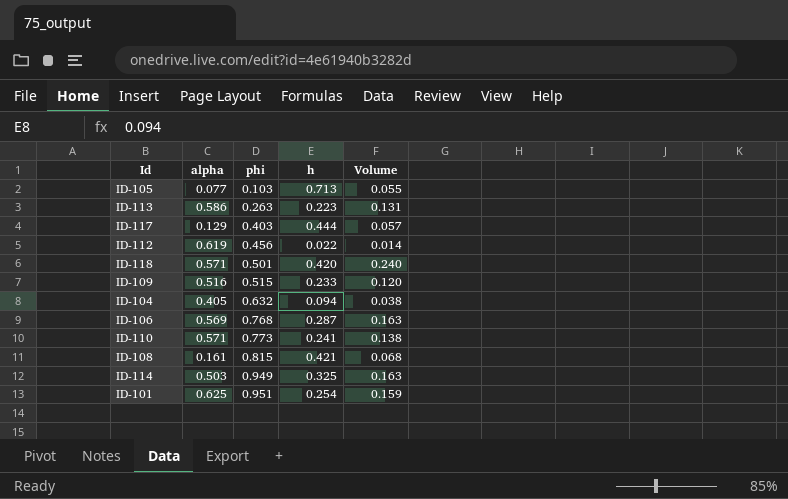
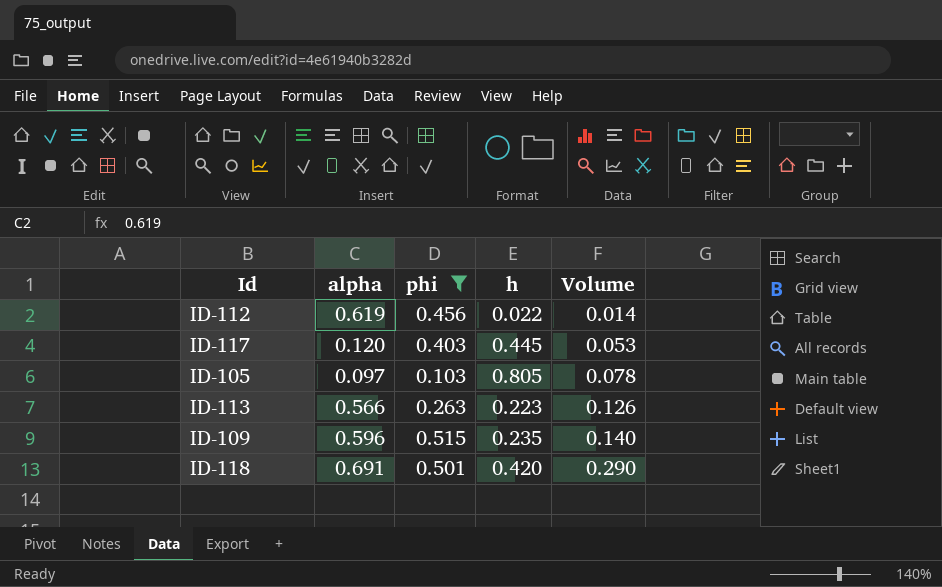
filter: none -> phi <= 0.515
row order: phi ascending -> Volume ascending
ID-117 | alpha: 0.129 -> 0.120
ID-117 | h: 0.444 -> 0.445
ID-117 | Volume: 0.057 -> 0.053
ID-105 | alpha: 0.077 -> 0.097
ID-105 | h: 0.713 -> 0.805
ID-105 | Volume: 0.055 -> 0.078
ID-113 | alpha: 0.586 -> 0.566
ID-113 | Volume: 0.131 -> 0.126
ID-109 | alpha: 0.516 -> 0.596
ID-109 | h: 0.233 -> 0.235
ID-109 | Volume: 0.120 -> 0.140
ID-118 | alpha: 0.571 -> 0.691
ID-118 | Volume: 0.240 -> 0.290

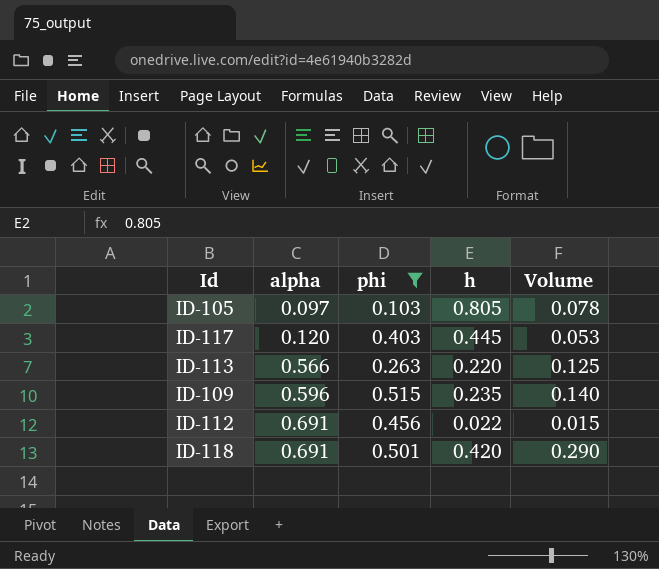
row order: Volume ascending -> alpha ascending
ID-113 | h: 0.223 -> 0.220
ID-113 | Volume: 0.126 -> 0.125
ID-112 | alpha: 0.619 -> 0.691
ID-112 | Volume: 0.014 -> 0.015

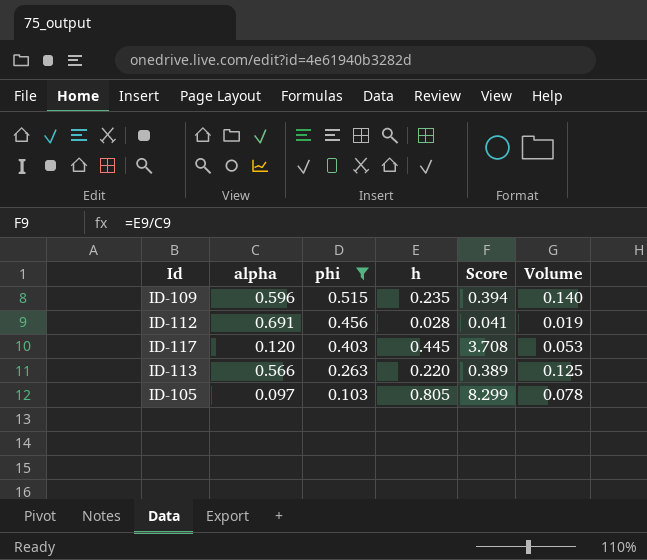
row order: alpha ascending -> phi descending
column Score | formula: none -> [h] / [alpha]
row ID-118: 0.691 | 0.501 | 0.420 | 0.290 -> none
ID-112 | h: 0.022 -> 0.028
ID-112 | Volume: 0.015 -> 0.019

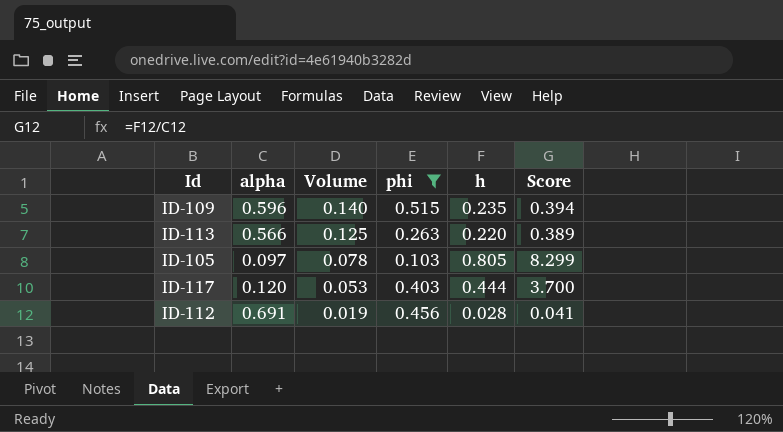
row order: phi descending -> Volume descending
column Volume | position: 6 -> 3
ID-117 | h: 0.445 -> 0.444
ID-117 | Score: 3.708 -> 3.700

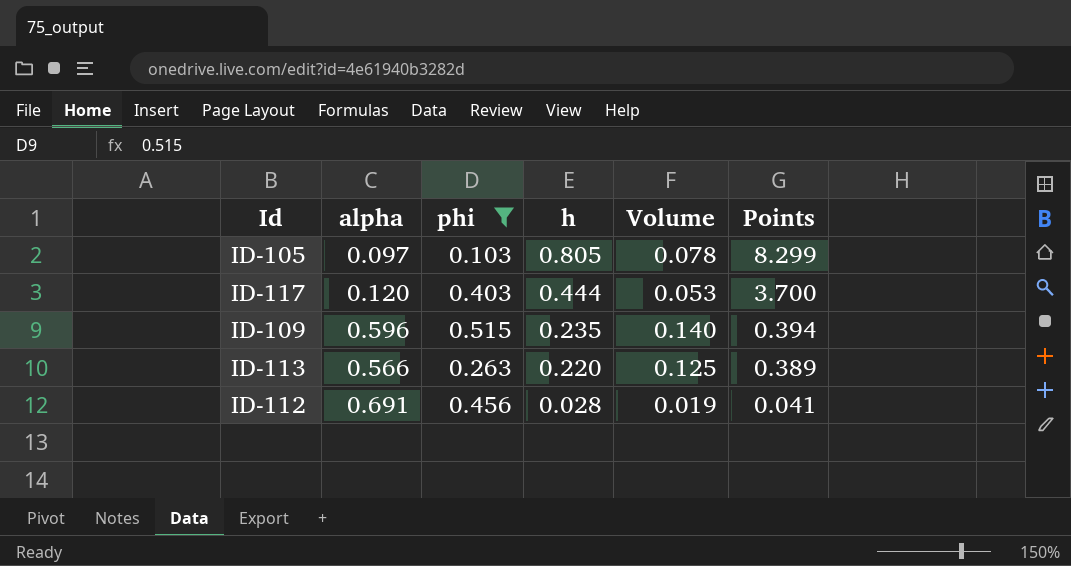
row order: Volume descending -> h descending
column Volume | position: 3 -> 5
column name: Score -> Points

